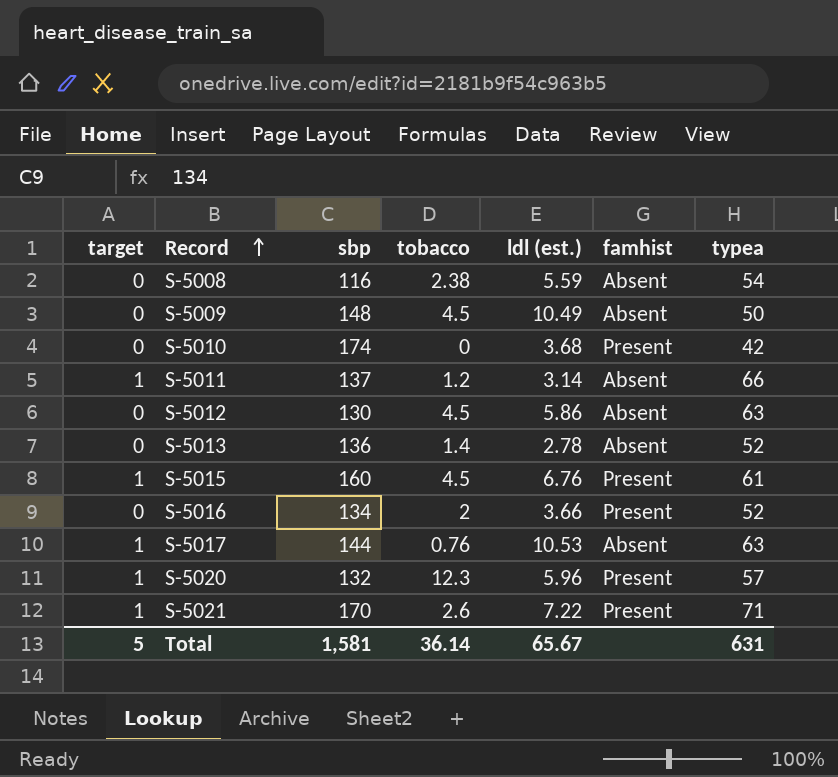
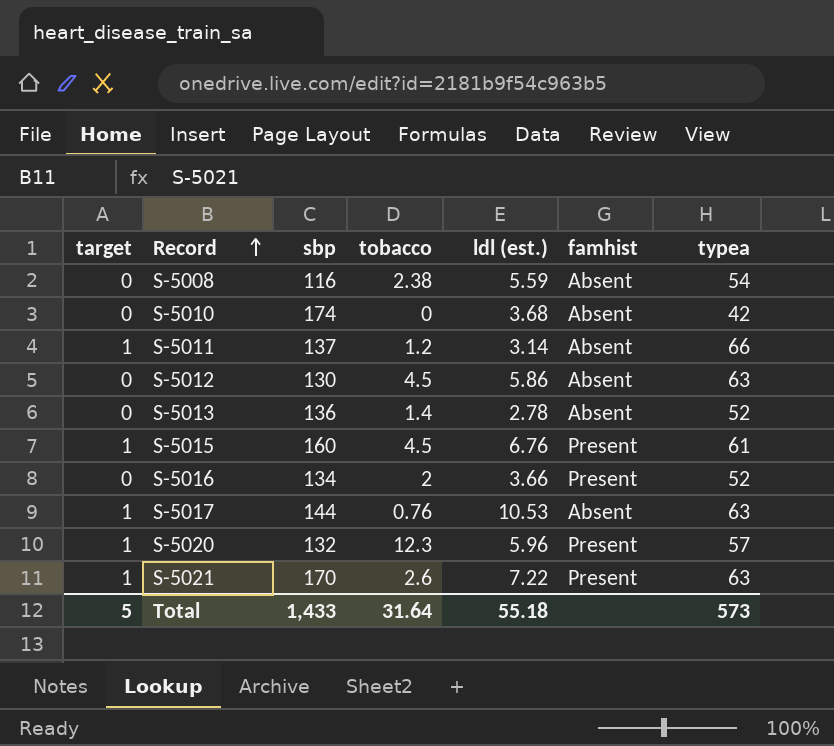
row S-5009: 0 | 148 | 4.5 | 10.49 | Absent | 50 -> none
S-5010 | famhist: Present -> Absent
S-5021 | typea: 71 -> 63
Total | sbp: 1,581 -> 1,433
Total | tobacco: 36.14 -> 31.64
Total | ldl (est.): 65.67 -> 55.18
Total | typea: 631 -> 573

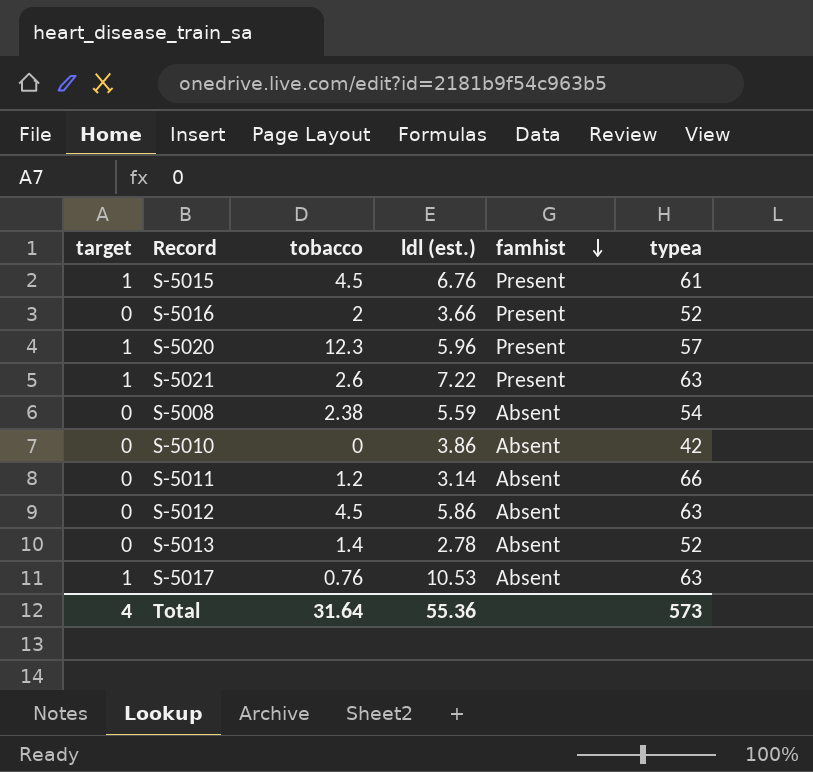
row order: Record ascending -> famhist descending
column sbp | position: 3 -> none
S-5010 | ldl (est.): 3.68 -> 3.86
S-5011 | target: 1 -> 0
Total | target: 5 -> 4
Total | ldl (est.): 55.18 -> 55.36

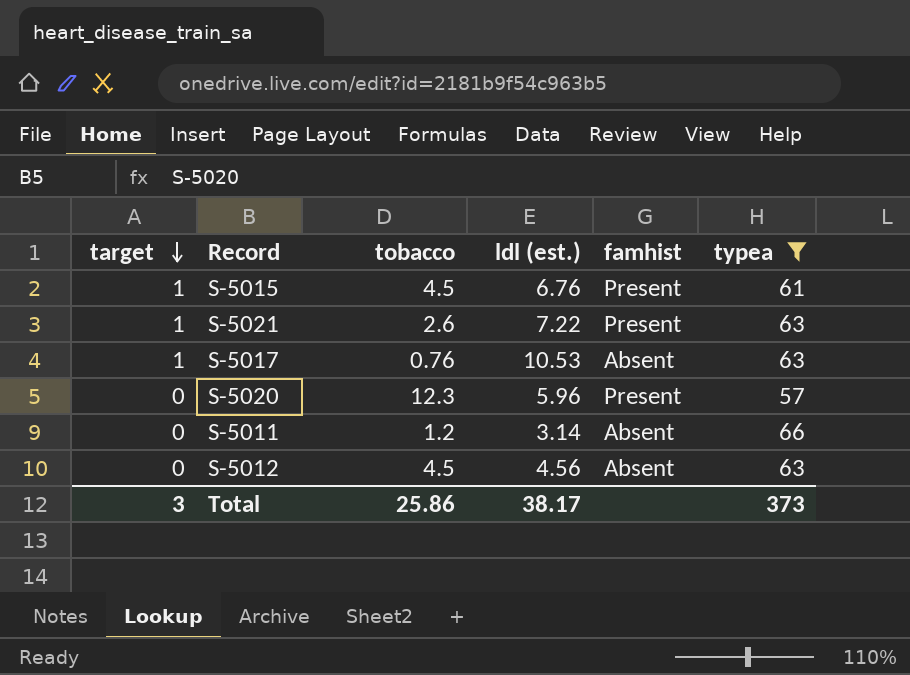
filter: none -> typea >= 57
row order: famhist descending -> target descending
S-5020 | target: 1 -> 0
S-5012 | ldl (est.): 5.86 -> 4.56
Total | target: 4 -> 3
Total | tobacco: 31.64 -> 25.86
Total | ldl (est.): 55.36 -> 38.17
Total | typea: 573 -> 373

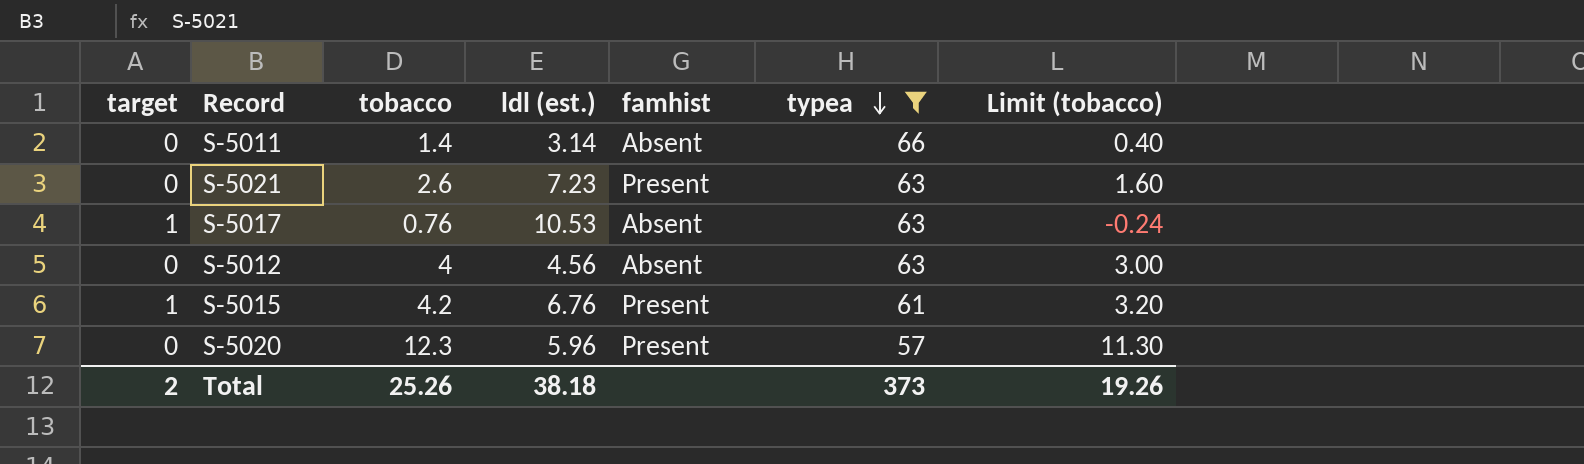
row order: target descending -> typea descending
column Limit (tobacco) | formula: none -> [tobacco] - 1
S-5011 | tobacco: 1.2 -> 1.4
S-5021 | target: 1 -> 0
S-5021 | ldl (est.): 7.22 -> 7.23
S-5012 | tobacco: 4.5 -> 4
S-5015 | tobacco: 4.5 -> 4.2
Total | target: 3 -> 2
Total | tobacco: 25.86 -> 25.26
Total | ldl (est.): 38.17 -> 38.18

